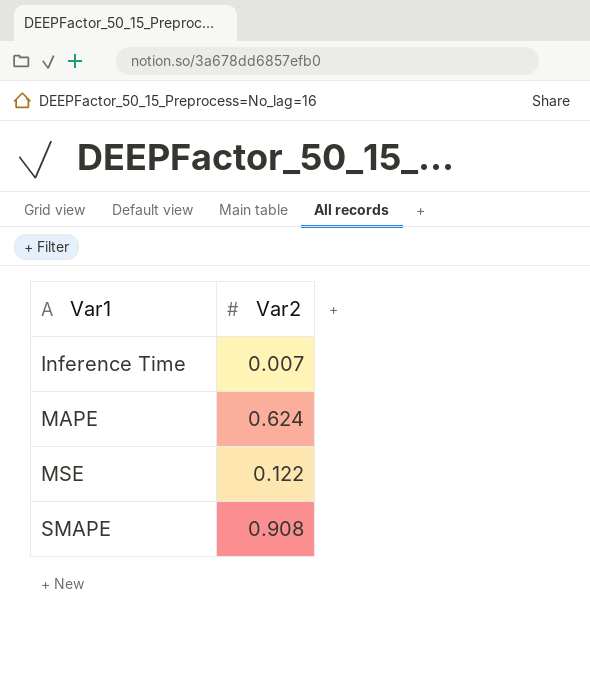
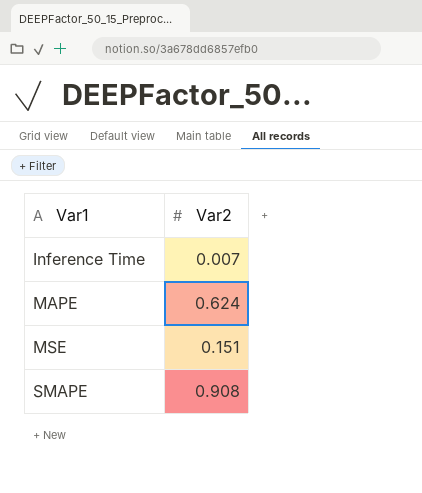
MSE | Var2: 0.122 -> 0.151

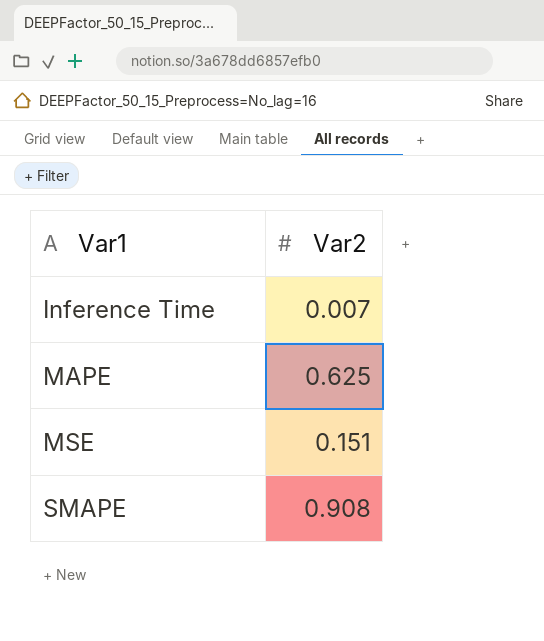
MAPE | Var2: 0.624 -> 0.625

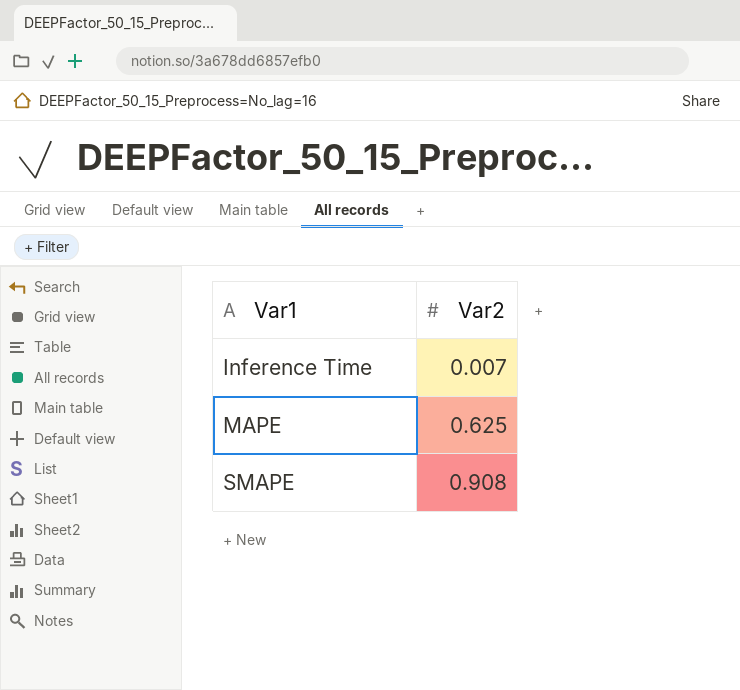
row MSE: 0.151 -> none

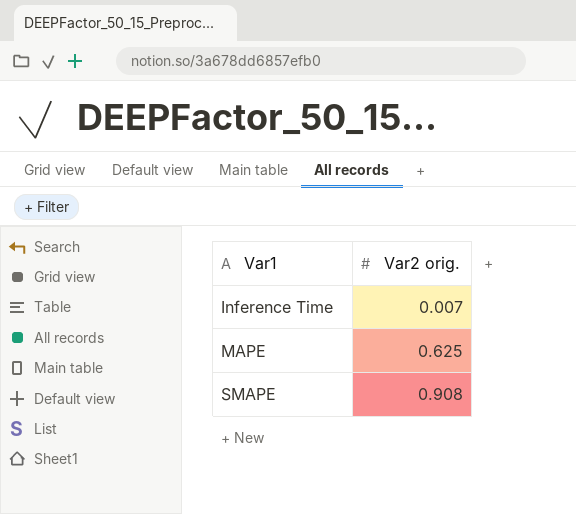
column name: Var2 -> Var2 orig.

